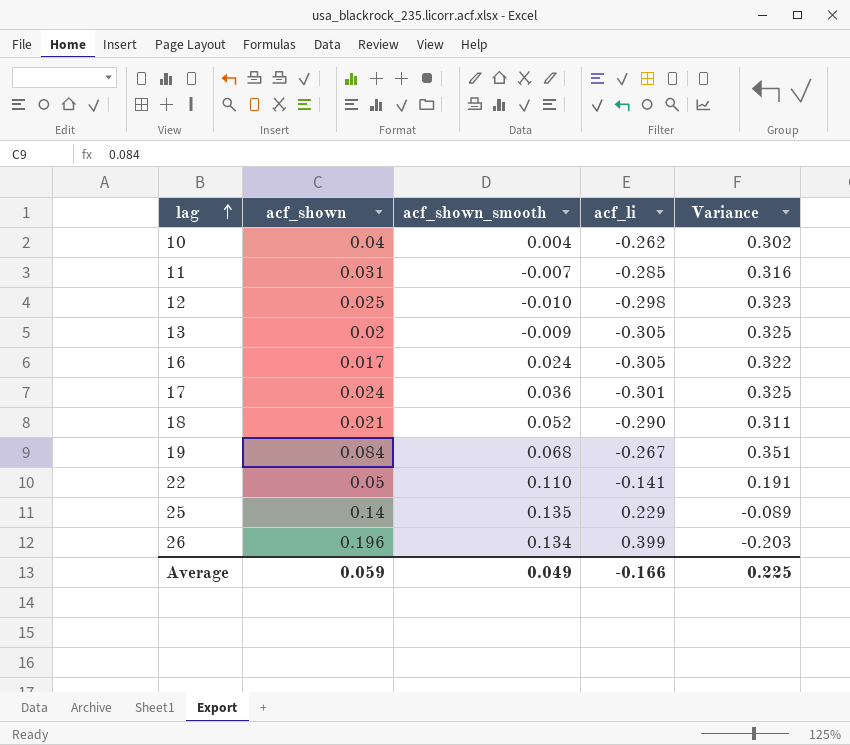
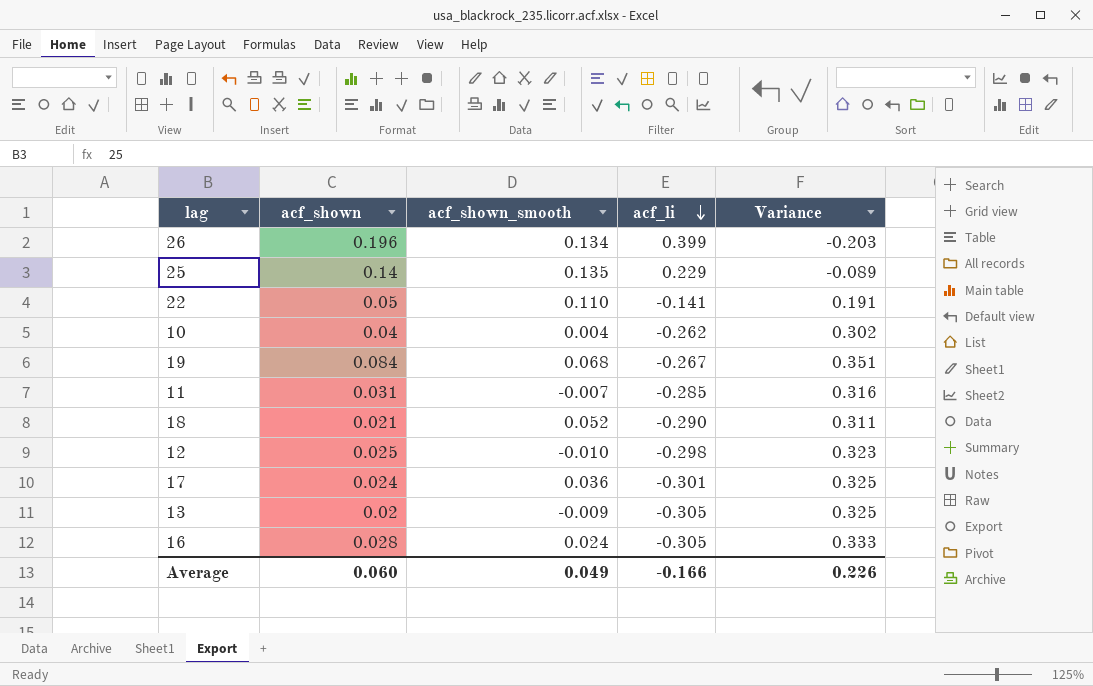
row order: lag ascending -> acf_li descending
16 | acf_shown: 0.017 -> 0.028
16 | Variance: 0.322 -> 0.333
Average | acf_shown: 0.059 -> 0.060
Average | Variance: 0.225 -> 0.226

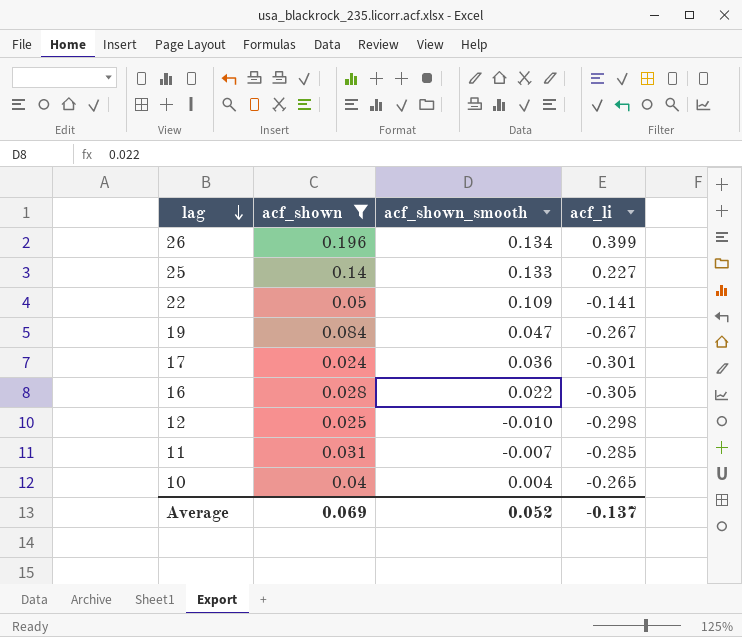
filter: none -> acf_shown >= 0.024
row order: acf_li descending -> lag descending
column Variance | formula: [acf_shown] - [acf_li] -> none
25 | acf_shown_smooth: 0.135 -> 0.133
25 | acf_li: 0.229 -> 0.227
22 | acf_shown_smooth: 0.110 -> 0.109
19 | acf_shown_smooth: 0.068 -> 0.047
16 | acf_shown_smooth: 0.024 -> 0.022
10 | acf_li: -0.262 -> -0.265
Average | acf_shown: 0.060 -> 0.069
Average | acf_shown_smooth: 0.049 -> 0.052
Average | acf_li: -0.166 -> -0.137

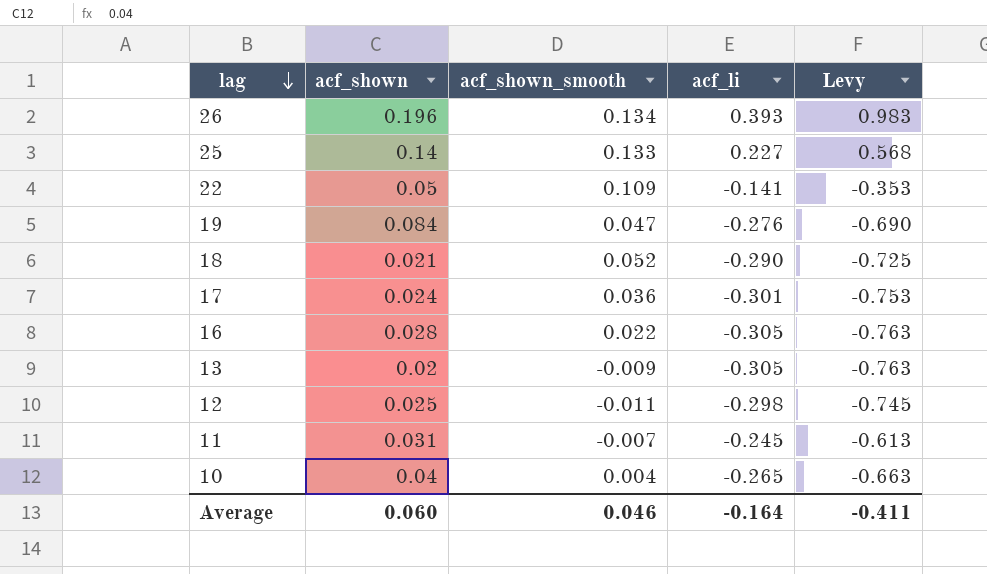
filter: acf_shown >= 0.024 -> none
column Levy | formula: none -> [acf_li] * 2.5
26 | acf_li: 0.399 -> 0.393
19 | acf_li: -0.267 -> -0.276
12 | acf_shown_smooth: -0.010 -> -0.011
11 | acf_li: -0.285 -> -0.245
Average | acf_shown: 0.069 -> 0.060
Average | acf_shown_smooth: 0.052 -> 0.046
Average | acf_li: -0.137 -> -0.164

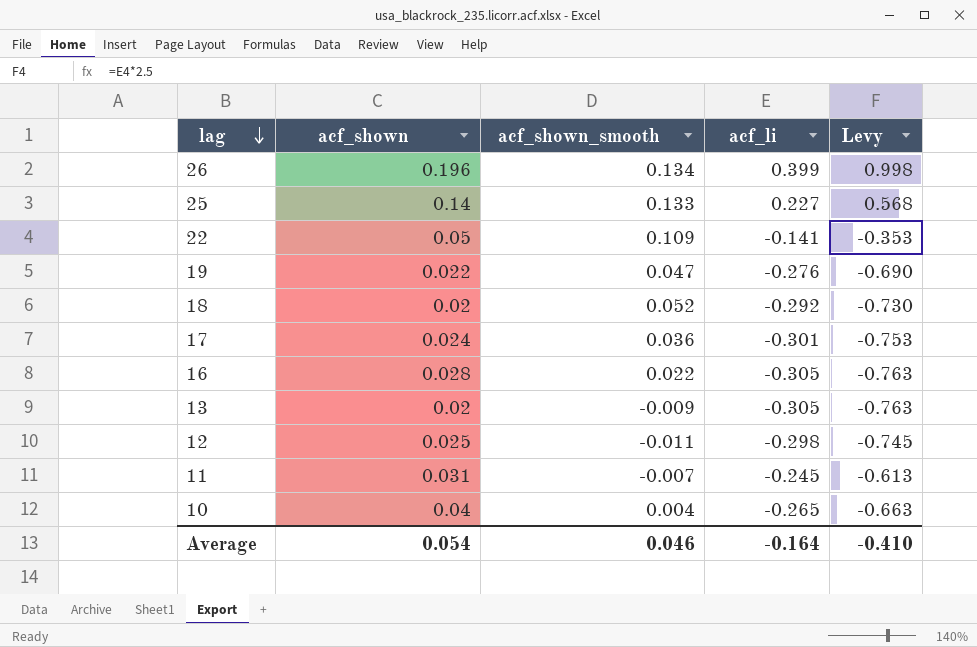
26 | acf_li: 0.393 -> 0.399
26 | Levy: 0.983 -> 0.998
19 | acf_shown: 0.084 -> 0.022
18 | acf_shown: 0.021 -> 0.02
18 | acf_li: -0.290 -> -0.292
18 | Levy: -0.725 -> -0.730
Average | acf_shown: 0.060 -> 0.054
Average | Levy: -0.411 -> -0.410

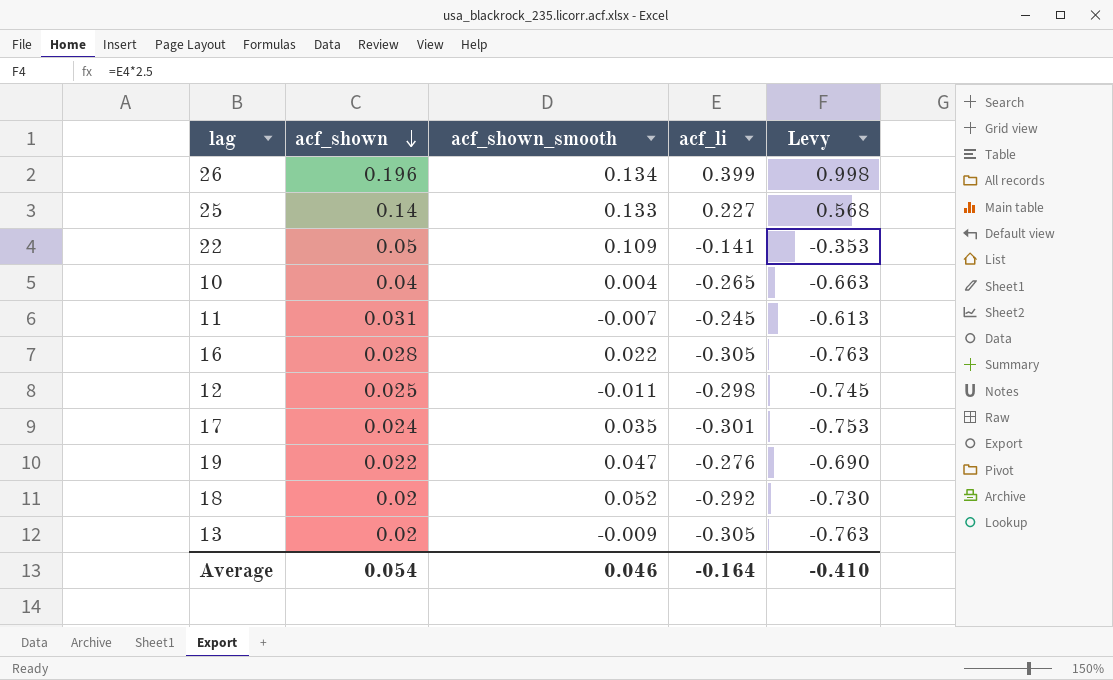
row order: lag descending -> acf_shown descending
17 | acf_shown_smooth: 0.036 -> 0.035

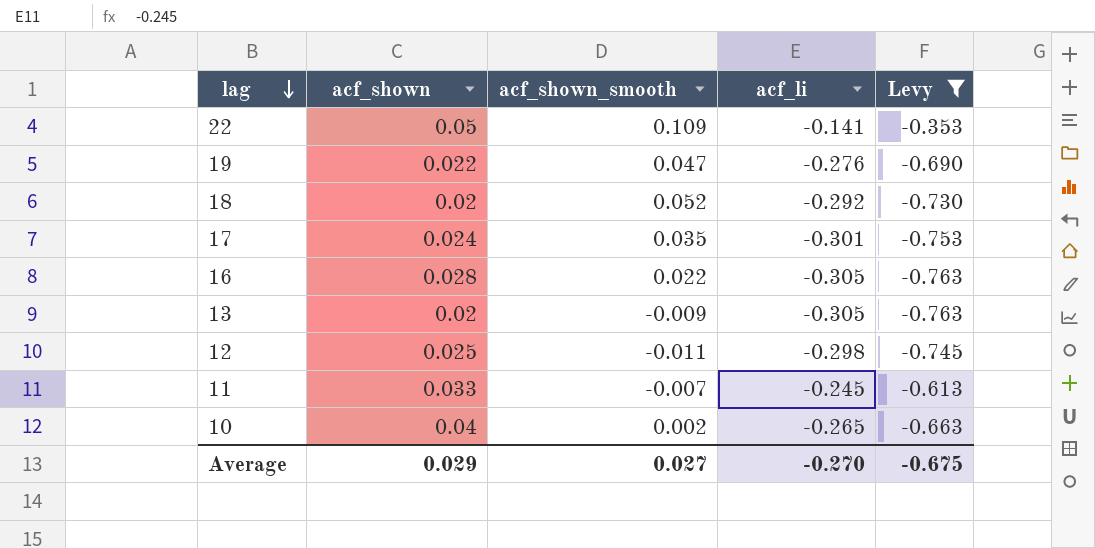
filter: none -> Levy <= -0.353
row order: acf_shown descending -> lag descending
11 | acf_shown: 0.031 -> 0.033
10 | acf_shown_smooth: 0.004 -> 0.002
Average | acf_shown: 0.054 -> 0.029
Average | acf_shown_smooth: 0.046 -> 0.027
Average | acf_li: -0.164 -> -0.270
Average | Levy: -0.410 -> -0.675

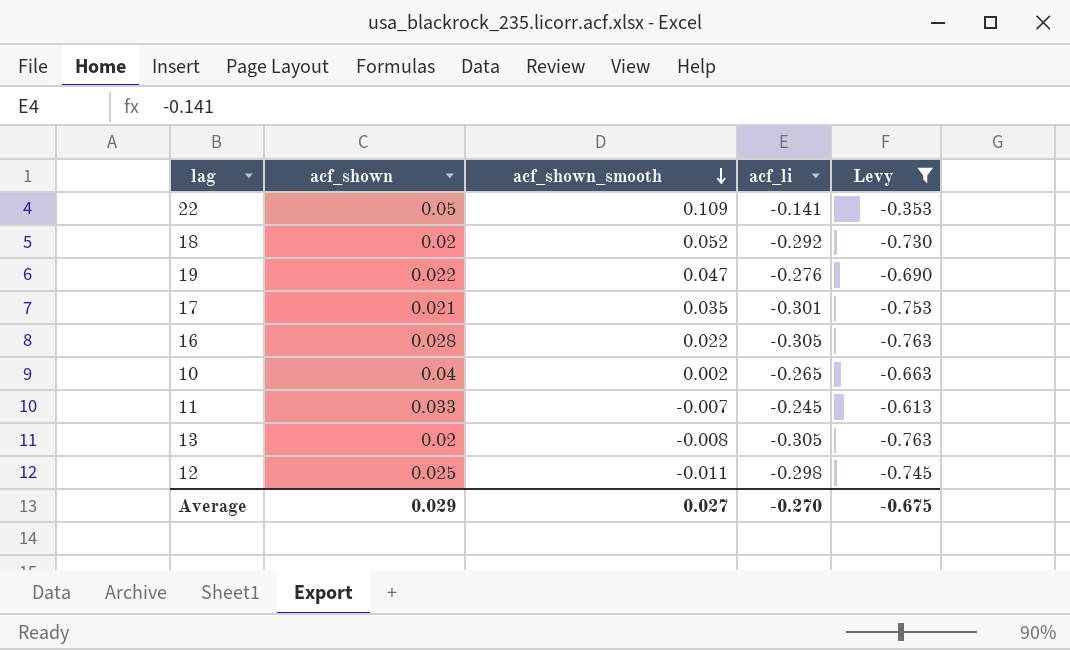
row order: lag descending -> acf_shown_smooth descending
17 | acf_shown: 0.024 -> 0.021
13 | acf_shown_smooth: -0.009 -> -0.008

